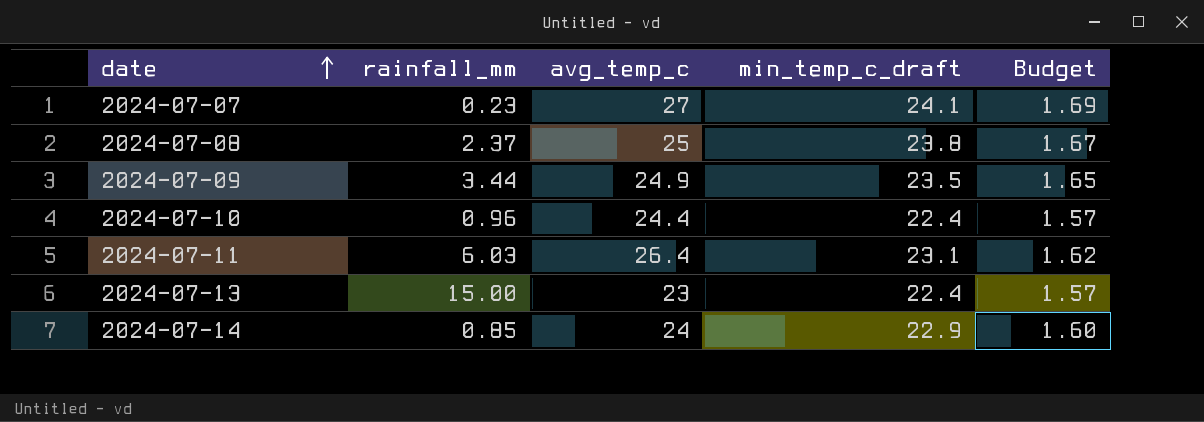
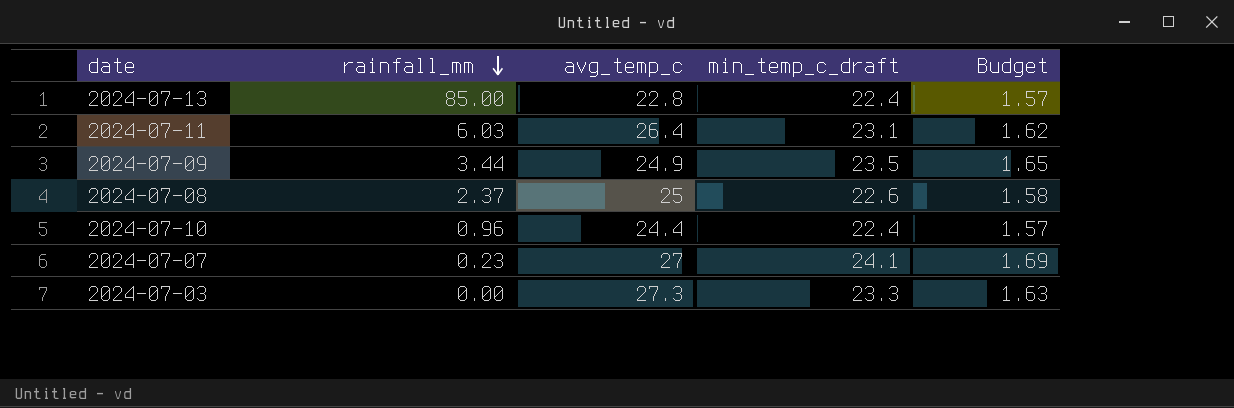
row order: date ascending -> rainfall_mm descending
row 2024-07-14: 0.85 | 24 | 22.9 | 1.60 -> none
2024-07-13 | rainfall_mm: 15.00 -> 85.00
2024-07-13 | avg_temp_c: 23 -> 22.8
2024-07-08 | min_temp_c_draft: 23.8 -> 22.6
2024-07-08 | Budget: 1.67 -> 1.58
row 2024-07-03: none -> 0.00 | 27.3 | 23.3 | 1.63

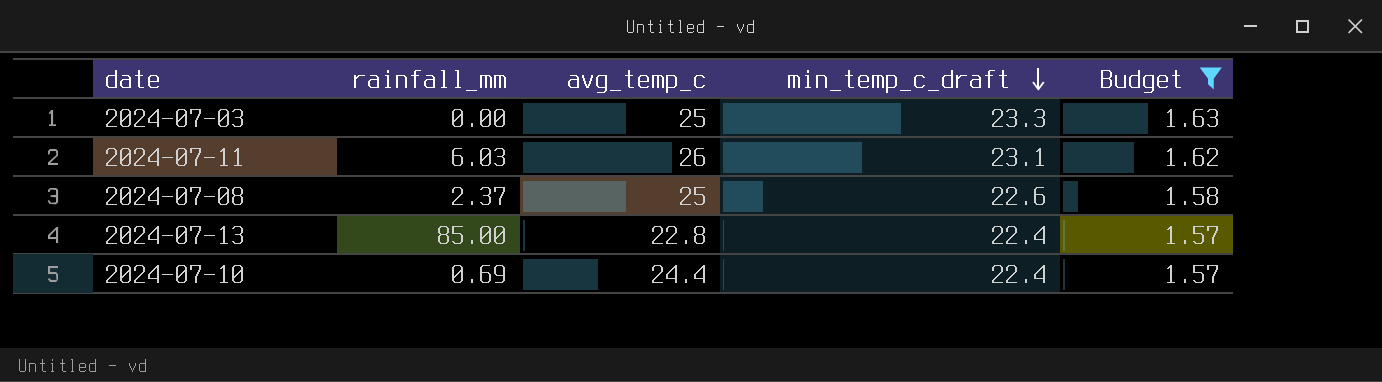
filter: none -> Budget <= 1.63
row order: rainfall_mm descending -> min_temp_c_draft descending
2024-07-03 | avg_temp_c: 27.3 -> 25
2024-07-11 | avg_temp_c: 26.4 -> 26
2024-07-10 | rainfall_mm: 0.96 -> 0.69

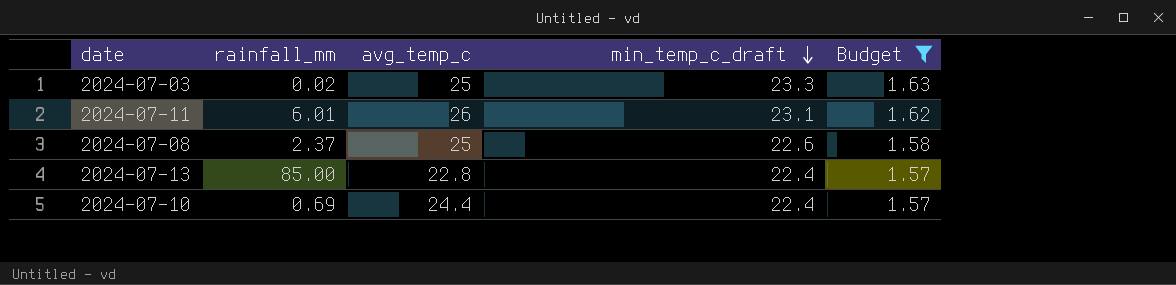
2024-07-03 | rainfall_mm: 0.00 -> 0.02
2024-07-11 | rainfall_mm: 6.03 -> 6.01

